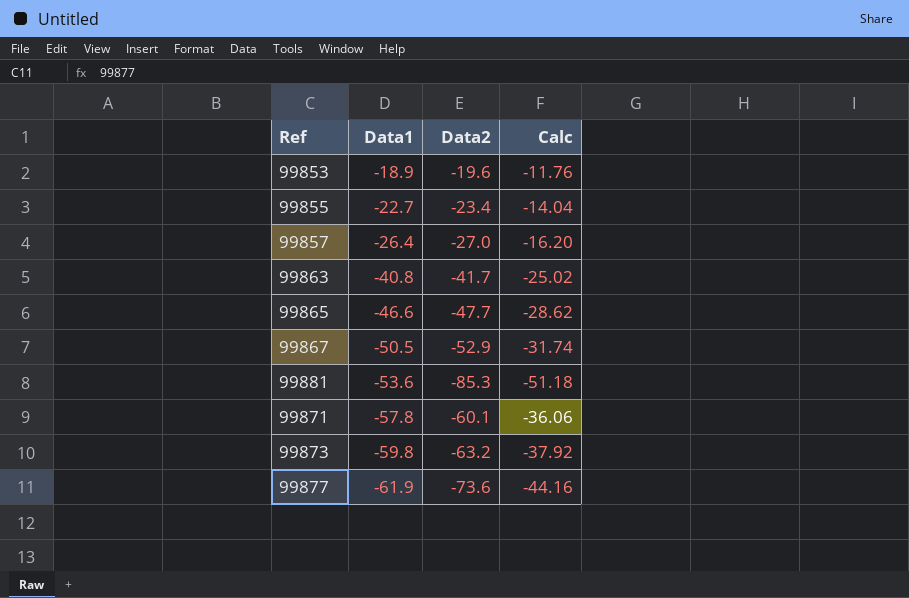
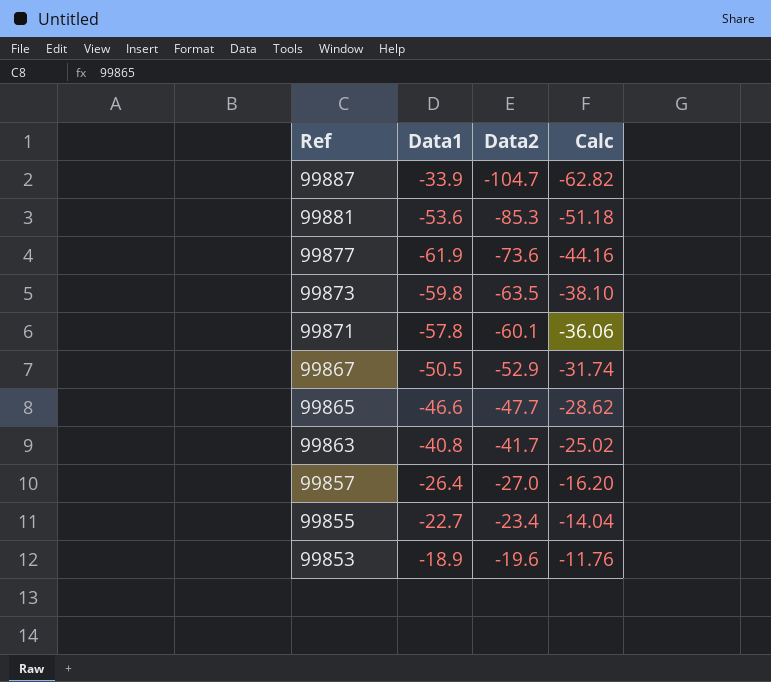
row order: Data1 descending -> Ref descending
row 99887: none -> -33.9 | -104.7 | -62.82
99873 | Data2: -63.2 -> -63.5
99873 | Calc: -37.92 -> -38.10

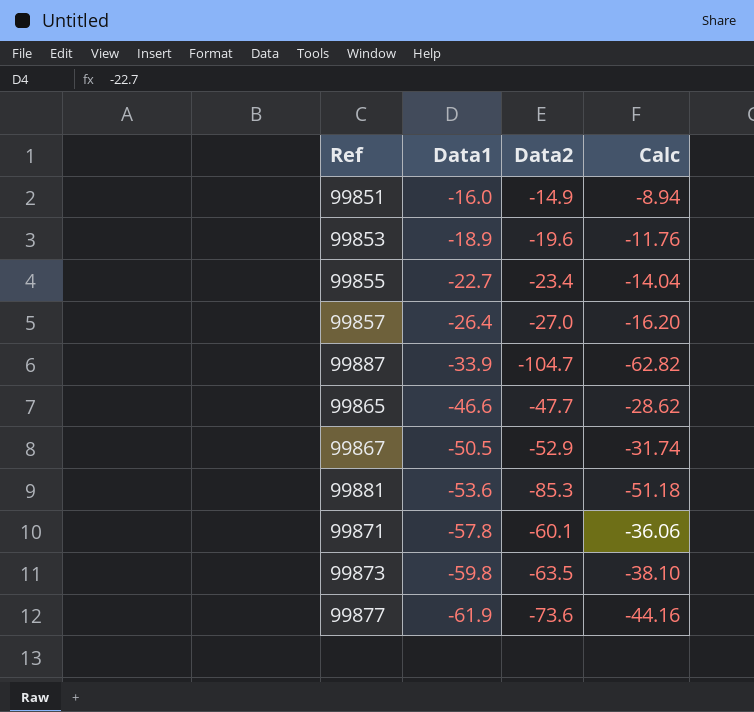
row order: Ref descending -> Data1 descending
row 99863: -40.8 | -41.7 | -25.02 -> none
row 99851: none -> -16.0 | -14.9 | -8.94

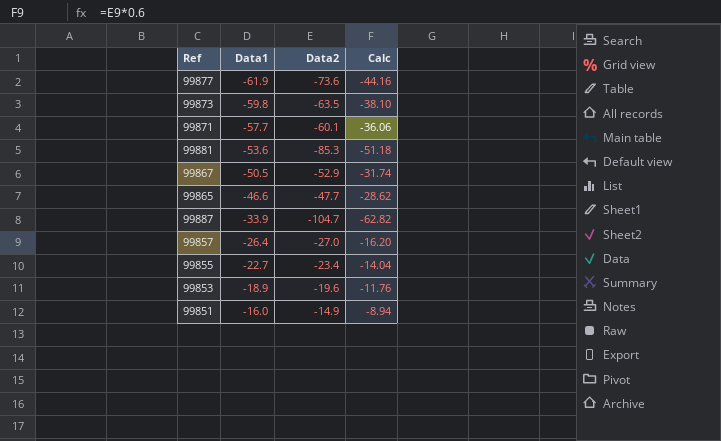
row order: Data1 descending -> Data1 ascending
99871 | Data1: -57.8 -> -57.7

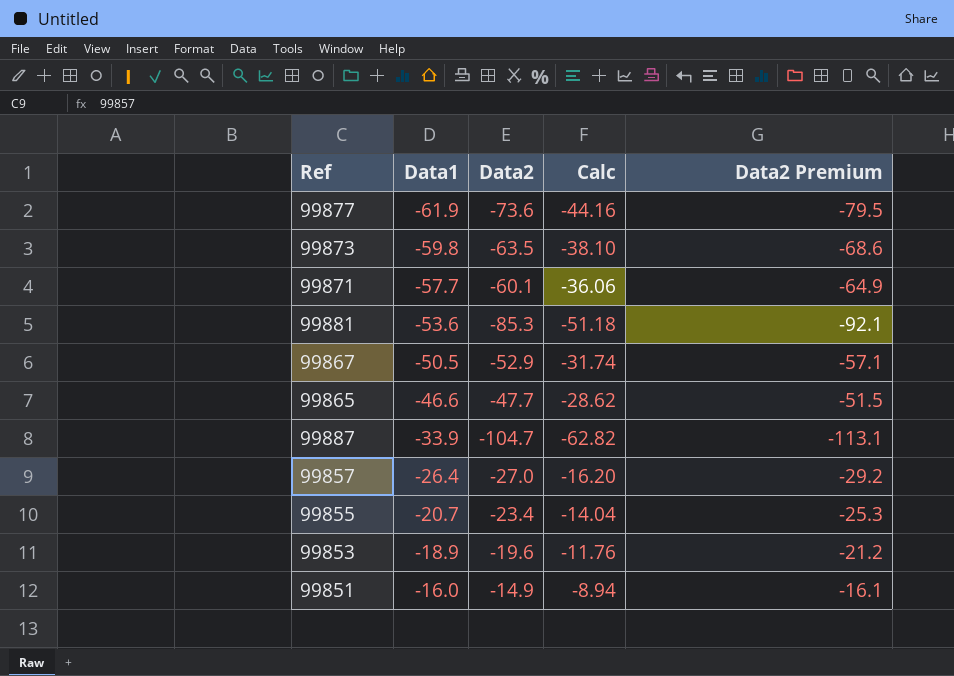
column Data2 Premium | formula: none -> [Data2] * 1.08
99855 | Data1: -22.7 -> -20.7

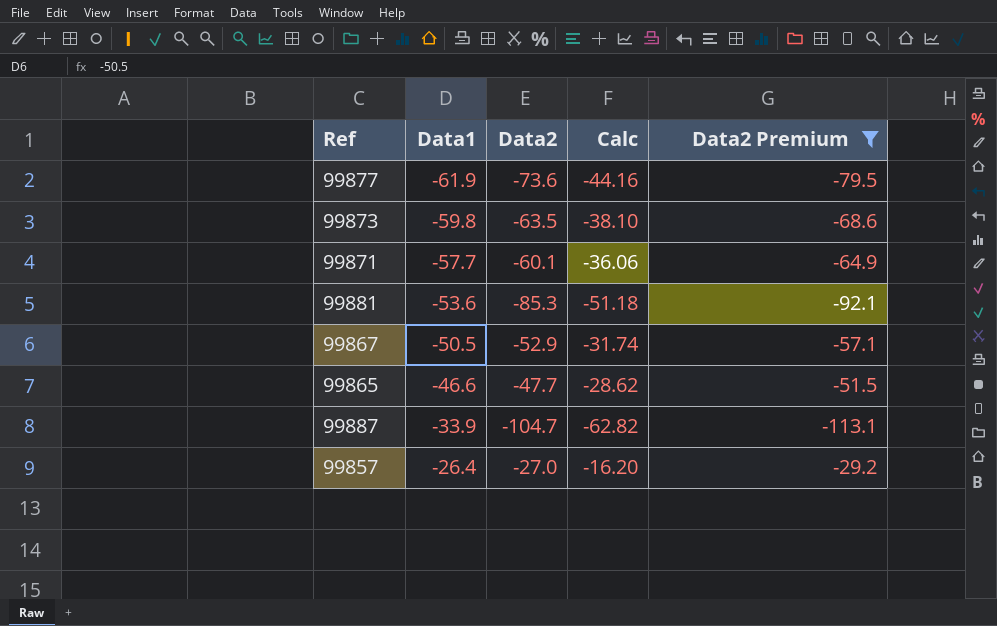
filter: none -> Data2 Premium <= -29.2

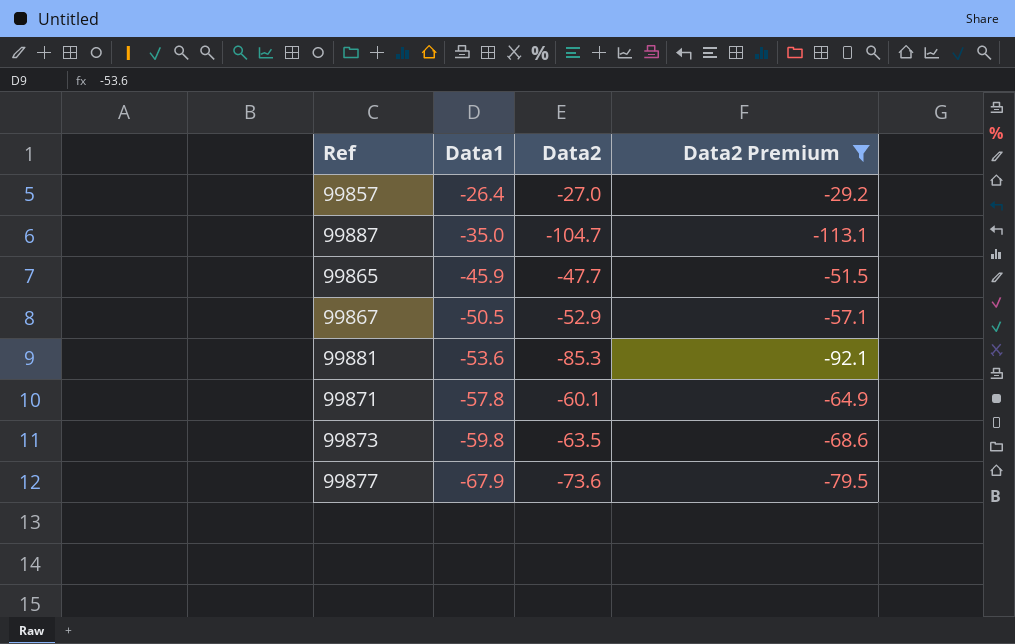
row order: Data1 ascending -> Data1 descending
column Calc | formula: [Data2] * 0.6 -> none
99887 | Data1: -33.9 -> -35.0
99865 | Data1: -46.6 -> -45.9
99871 | Data1: -57.7 -> -57.8
99877 | Data1: -61.9 -> -67.9

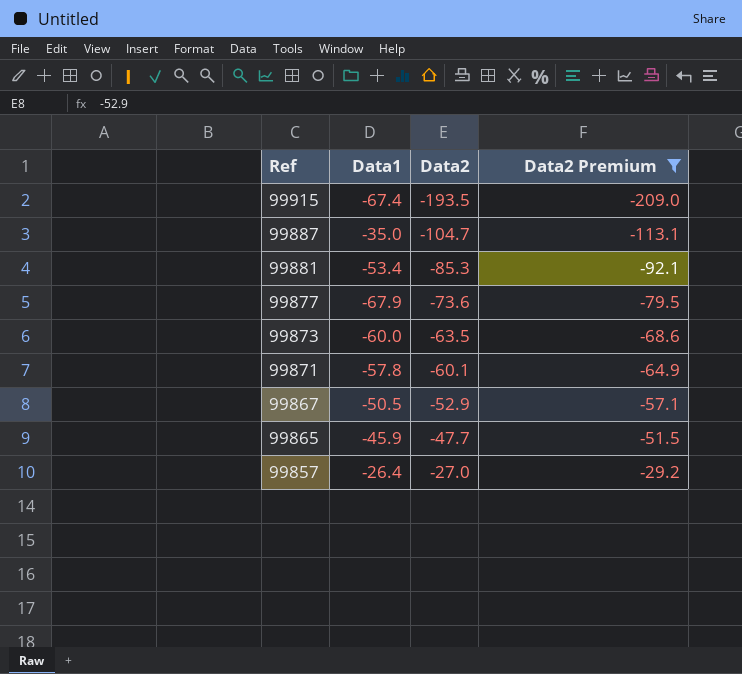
row order: Data1 descending -> Ref descending
row 99915: none -> -67.4 | -193.5 | -209.0
99881 | Data1: -53.6 -> -53.4
99873 | Data1: -59.8 -> -60.0

